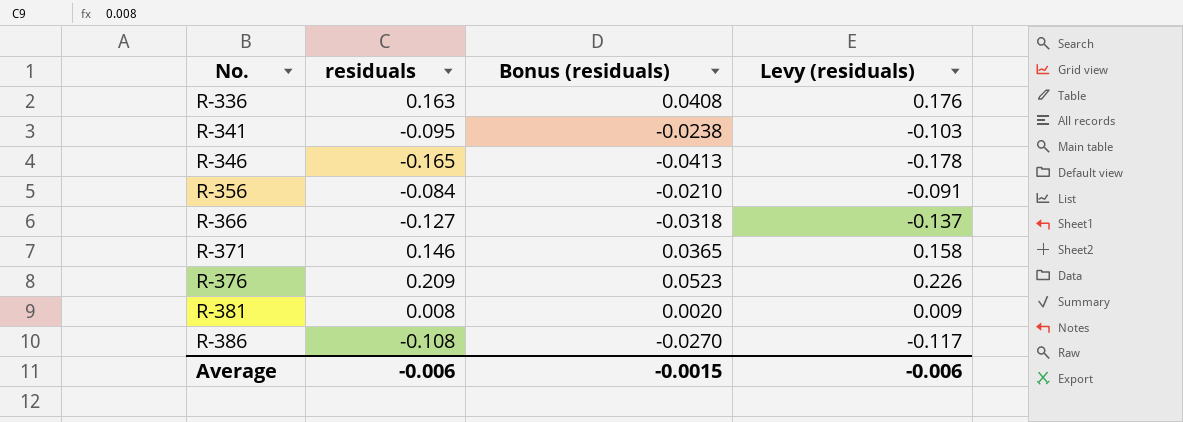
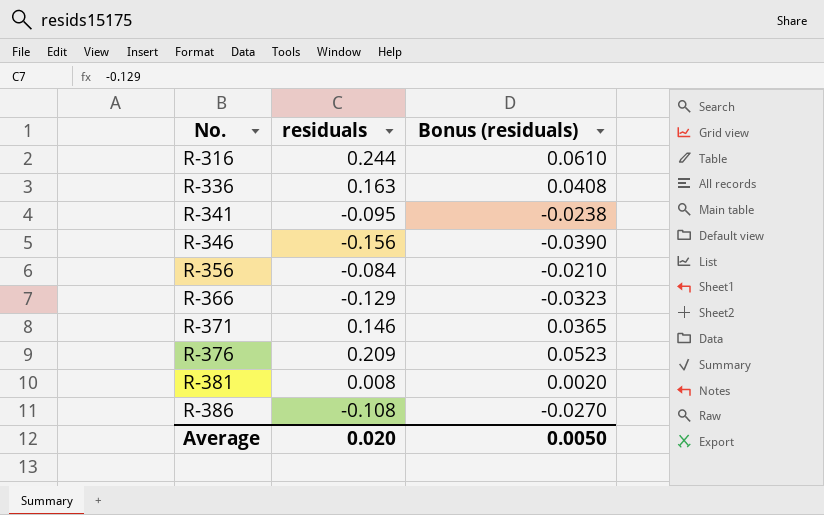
column Levy (residuals) | formula: [residuals] * 1.08 -> none
row R-316: none -> 0.244 | 0.0610
R-346 | residuals: -0.165 -> -0.156
R-346 | Bonus (residuals): -0.0413 -> -0.0390
R-366 | residuals: -0.127 -> -0.129
R-366 | Bonus (residuals): -0.0318 -> -0.0323
Average | residuals: -0.006 -> 0.020
Average | Bonus (residuals): -0.0015 -> 0.0050

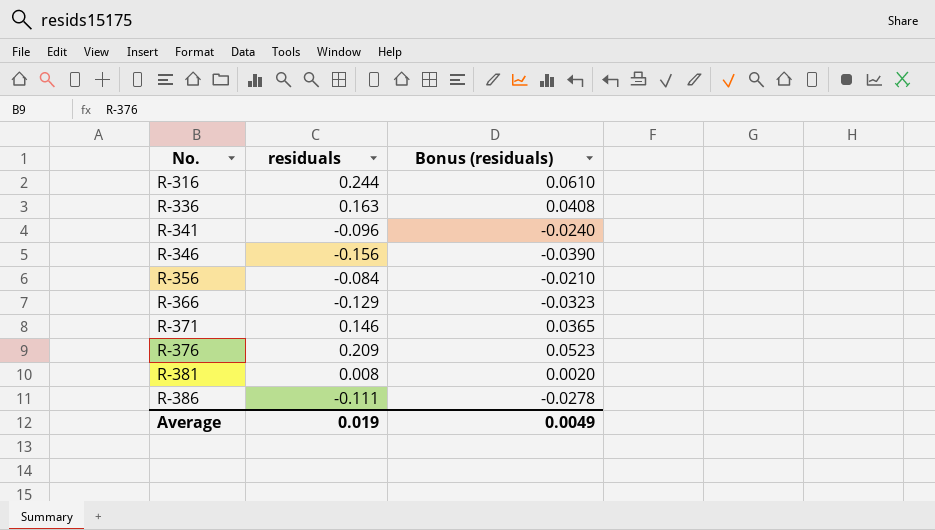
R-341 | residuals: -0.095 -> -0.096
R-341 | Bonus (residuals): -0.0238 -> -0.0240
R-386 | residuals: -0.108 -> -0.111
R-386 | Bonus (residuals): -0.0270 -> -0.0278
Average | residuals: 0.020 -> 0.019
Average | Bonus (residuals): 0.0050 -> 0.0049

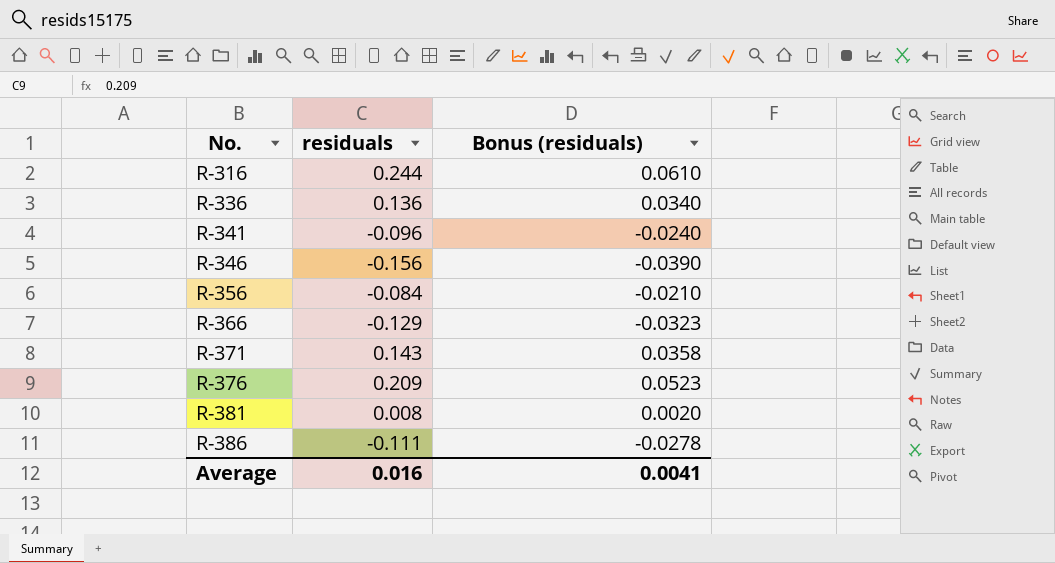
R-336 | residuals: 0.163 -> 0.136
R-336 | Bonus (residuals): 0.0408 -> 0.0340
R-371 | residuals: 0.146 -> 0.143
R-371 | Bonus (residuals): 0.0365 -> 0.0358
Average | residuals: 0.019 -> 0.016
Average | Bonus (residuals): 0.0049 -> 0.0041

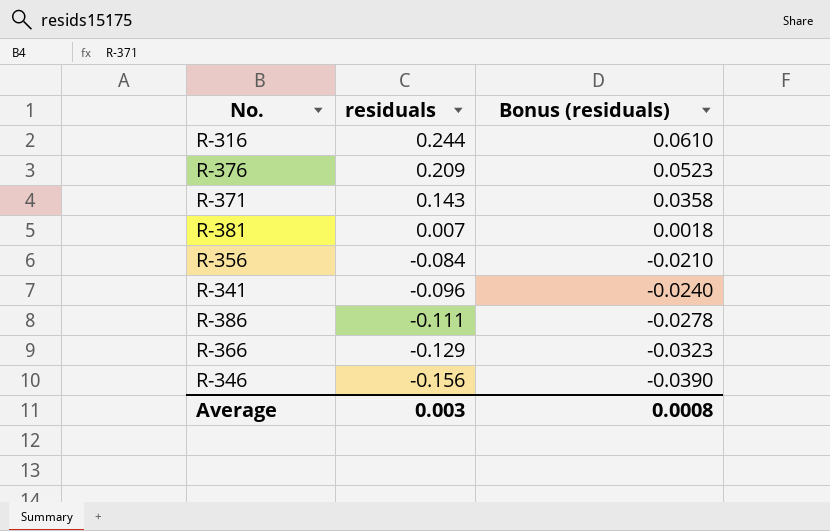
row order: No. ascending -> residuals descending
row R-336: 0.136 | 0.0340 -> none
R-381 | residuals: 0.008 -> 0.007
R-381 | Bonus (residuals): 0.0020 -> 0.0018
Average | residuals: 0.016 -> 0.003
Average | Bonus (residuals): 0.0041 -> 0.0008

